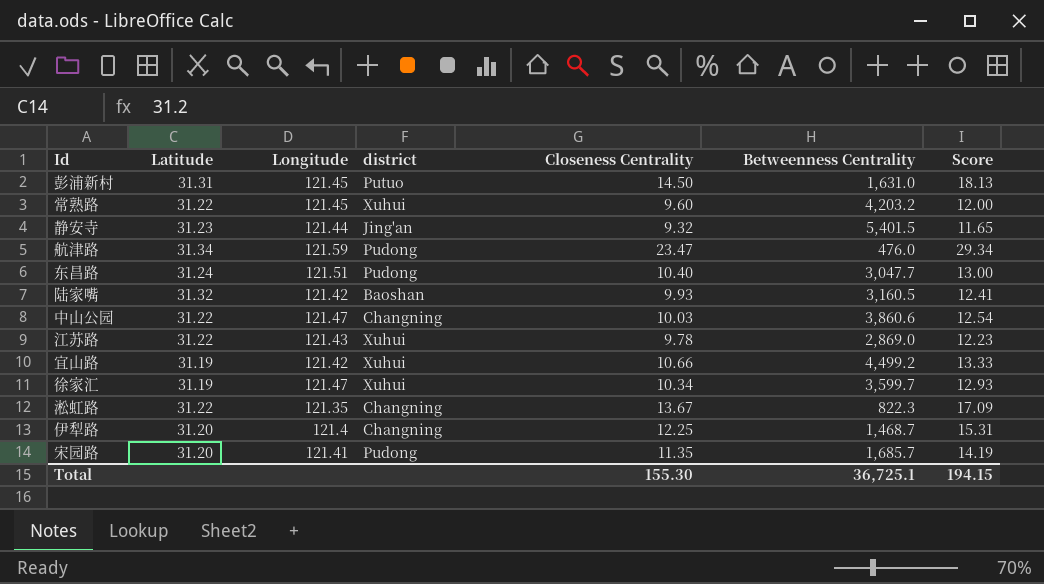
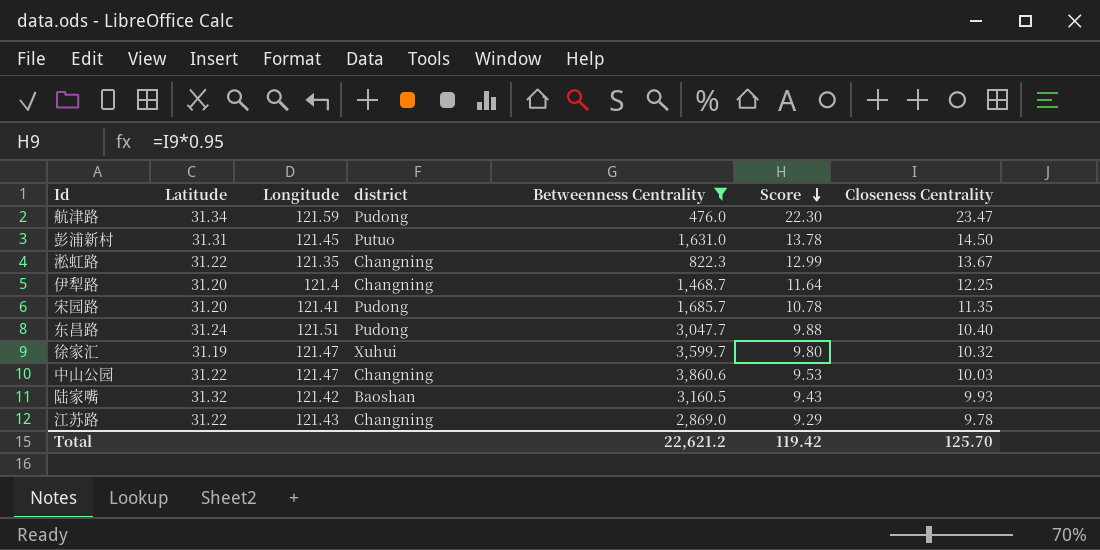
filter: none -> Betweenness Centrality <= 3,860.6
row order: none -> Score descending
column Score | formula: [Closeness Centrality] * 1.25 -> [Closeness Centrality] * 0.95
column Closeness Centrality | position: 5 -> 7
徐家汇 | Closeness Centrality: 10.34 -> 10.32
江苏路 | district: Xuhui -> Changning
Total | Betweenness Centrality: 36,725.1 -> 22,621.2
Total | Score: 194.15 -> 119.42
Total | Closeness Centrality: 155.30 -> 125.70

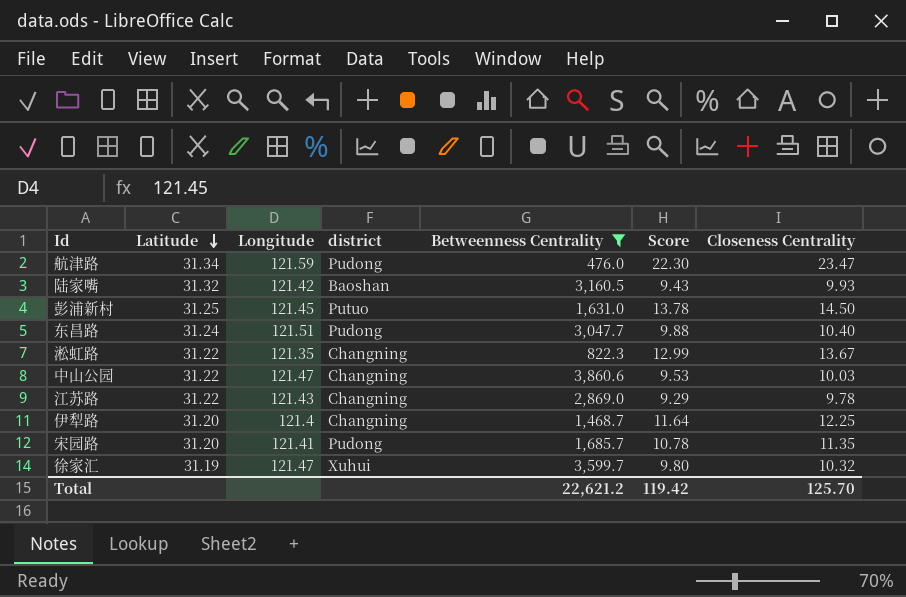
row order: Score descending -> Latitude descending
彭浦新村 | Latitude: 31.31 -> 31.25

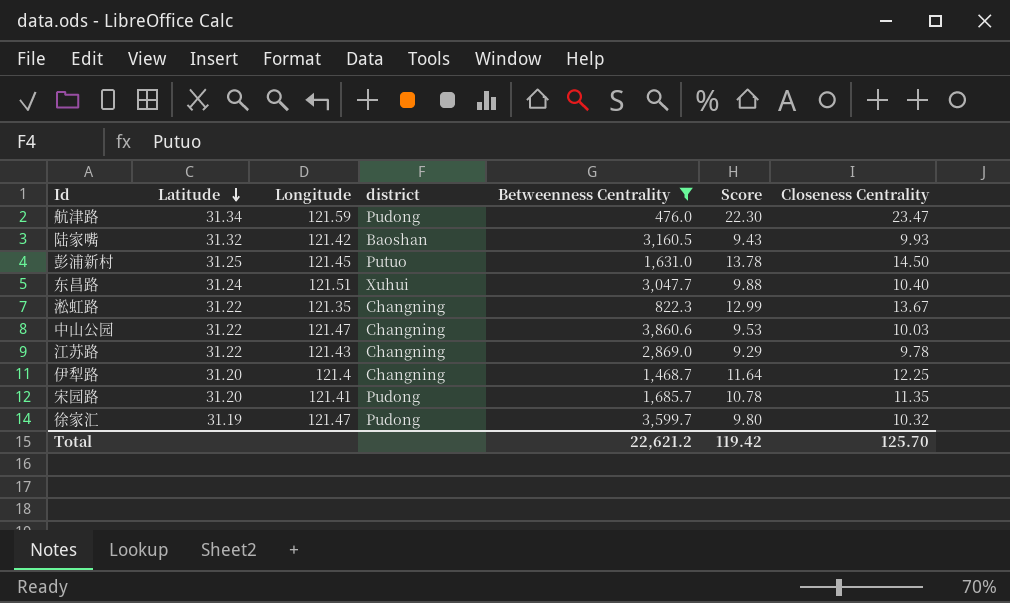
东昌路 | district: Pudong -> Xuhui
徐家汇 | district: Xuhui -> Pudong

